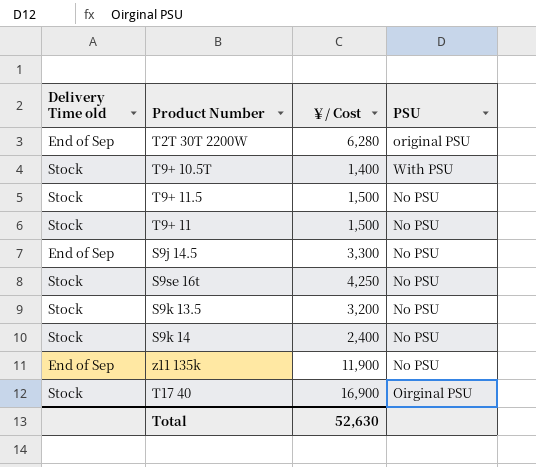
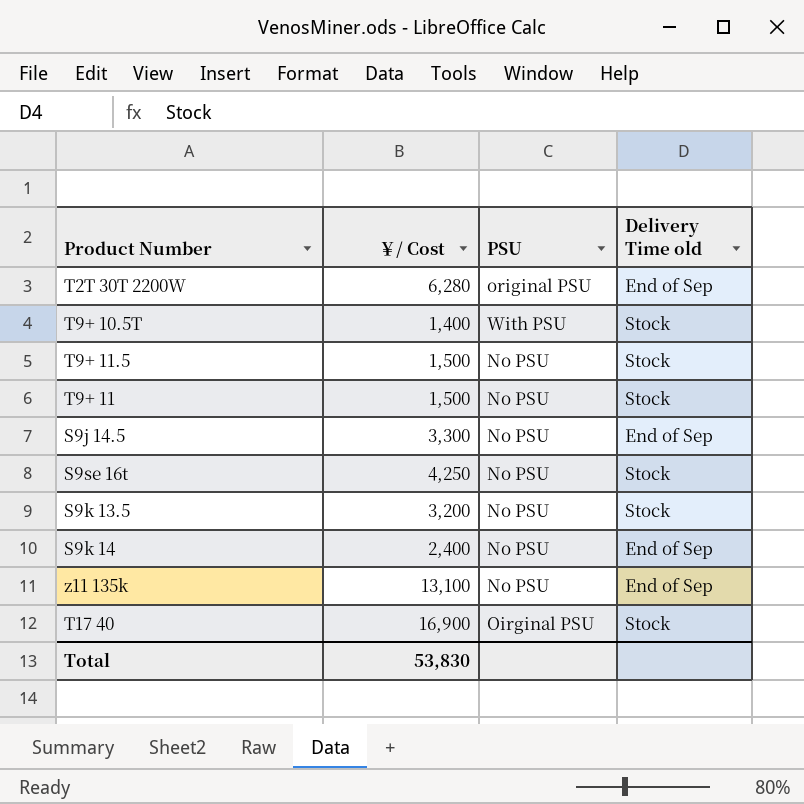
column Delivery Time old | position: 1 -> 4
S9k 14 | Delivery Time old: Stock -> End of Sep
z11 135k | ￥/ Cost: 11,900 -> 13,100
Total | ￥/ Cost: 52,630 -> 53,830

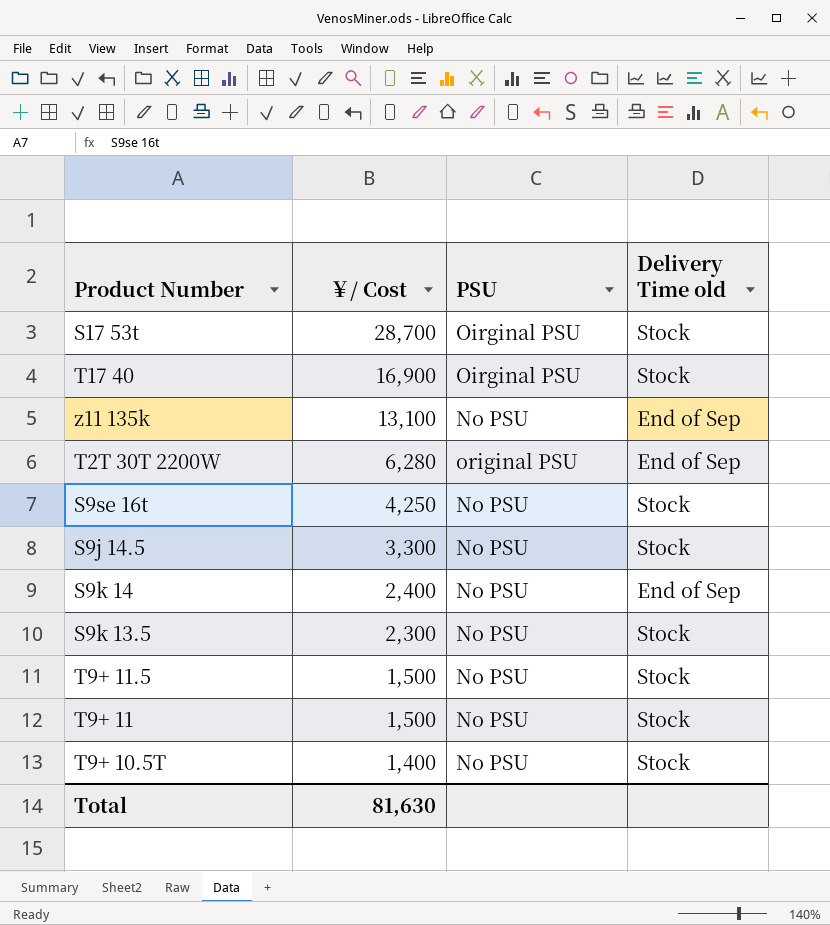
row order: none -> ￥/ Cost descending
row S17 53t: none -> 28,700 | Oirginal PSU | Stock
S9j 14.5 | Delivery Time old: End of Sep -> Stock
S9k 13.5 | ￥/ Cost: 3,200 -> 2,300
T9+ 10.5T | PSU: With PSU -> No PSU
Total | ￥/ Cost: 53,830 -> 81,630

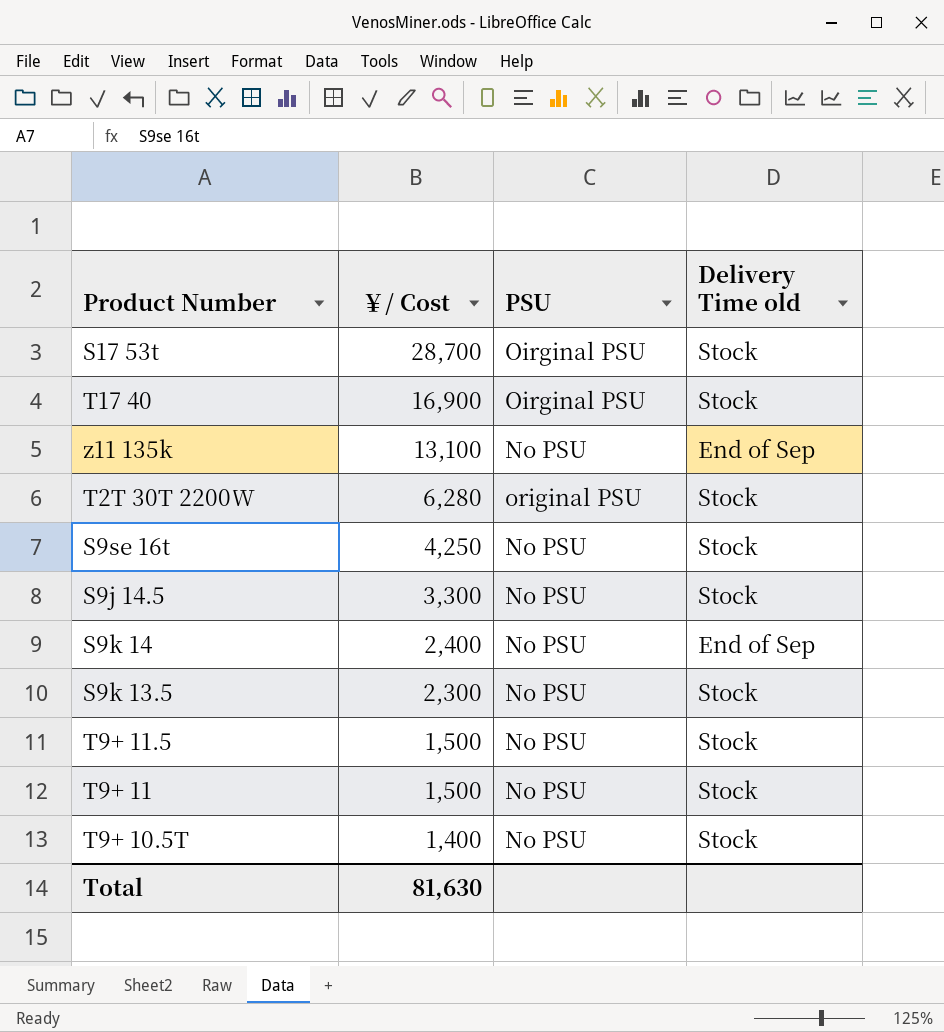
T2T 30T 2200W | Delivery Time old: End of Sep -> Stock

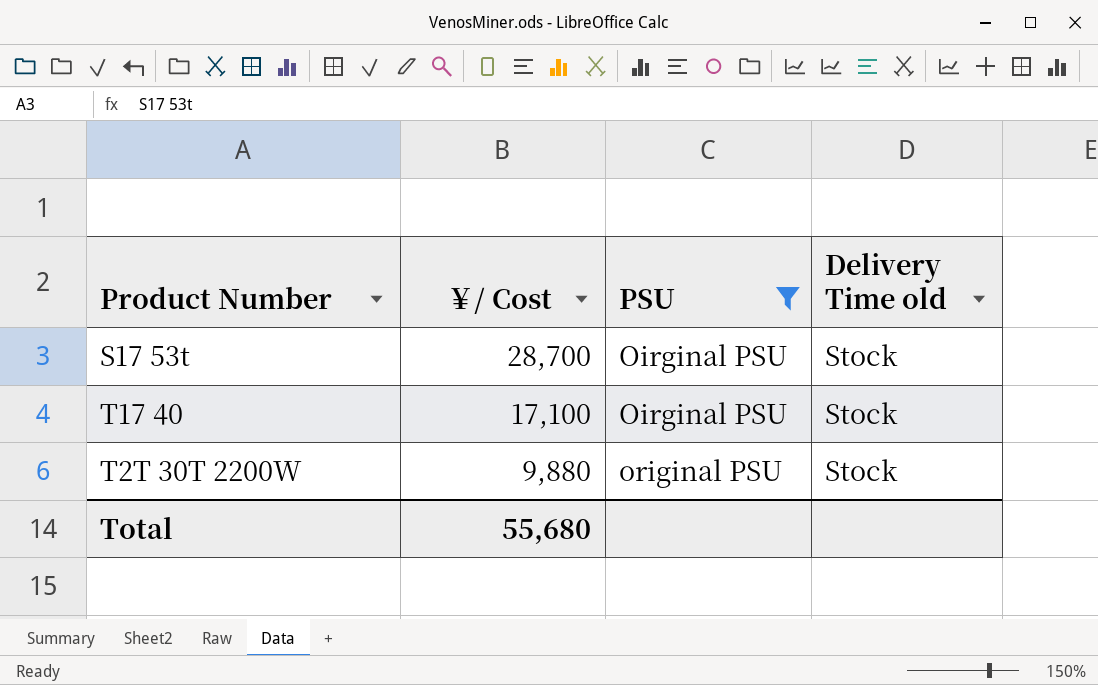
filter: none -> PSU != No PSU
T17 40 | ￥/ Cost: 16,900 -> 17,100
T2T 30T 2200W | ￥/ Cost: 6,280 -> 9,880
Total | ￥/ Cost: 81,630 -> 55,680

